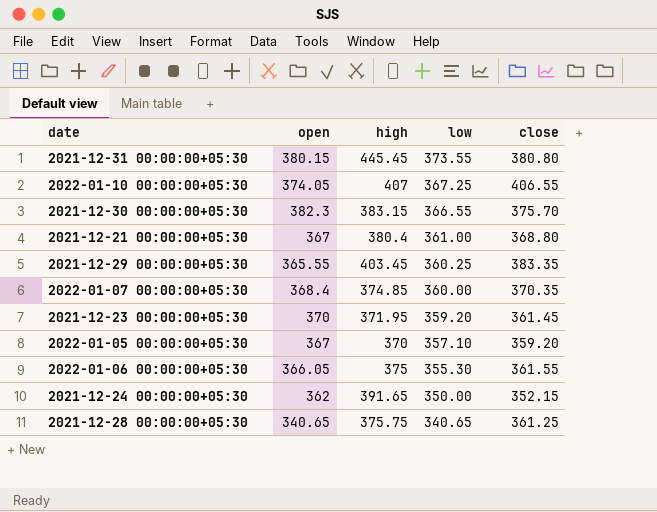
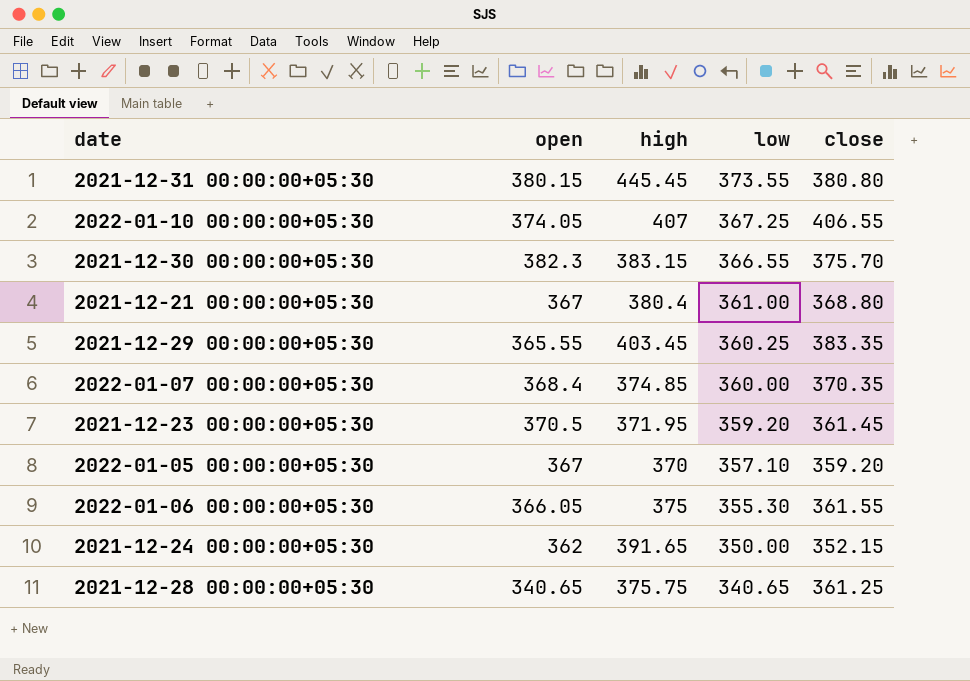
2021-12-23 00:00:00+05:30 | open: 370 -> 370.5

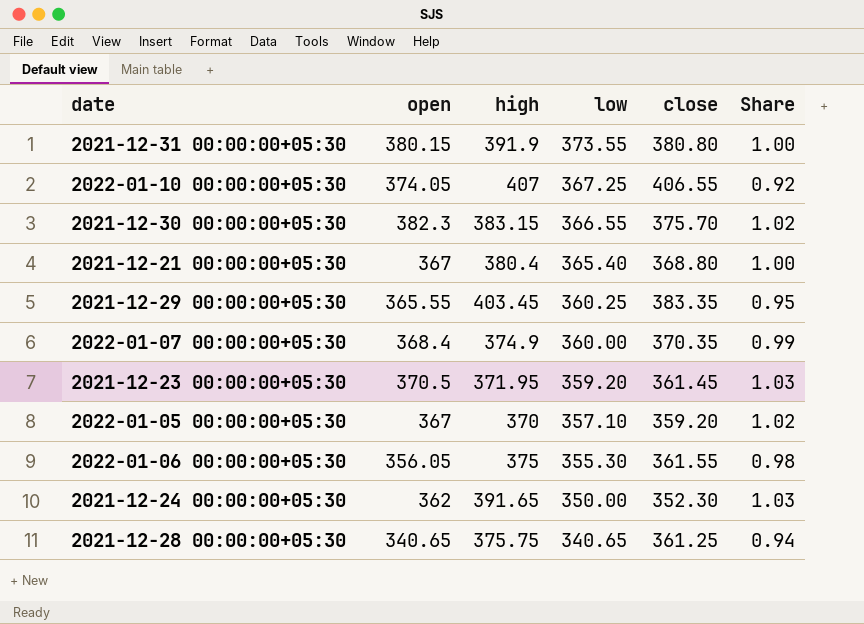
column Share | formula: none -> [open] / [close]
2021-12-31 00:00:00+05:30 | high: 445.45 -> 391.9
2021-12-21 00:00:00+05:30 | low: 361.00 -> 365.40
2022-01-07 00:00:00+05:30 | high: 374.85 -> 374.9
2022-01-06 00:00:00+05:30 | open: 366.05 -> 356.05
2021-12-24 00:00:00+05:30 | close: 352.15 -> 352.30

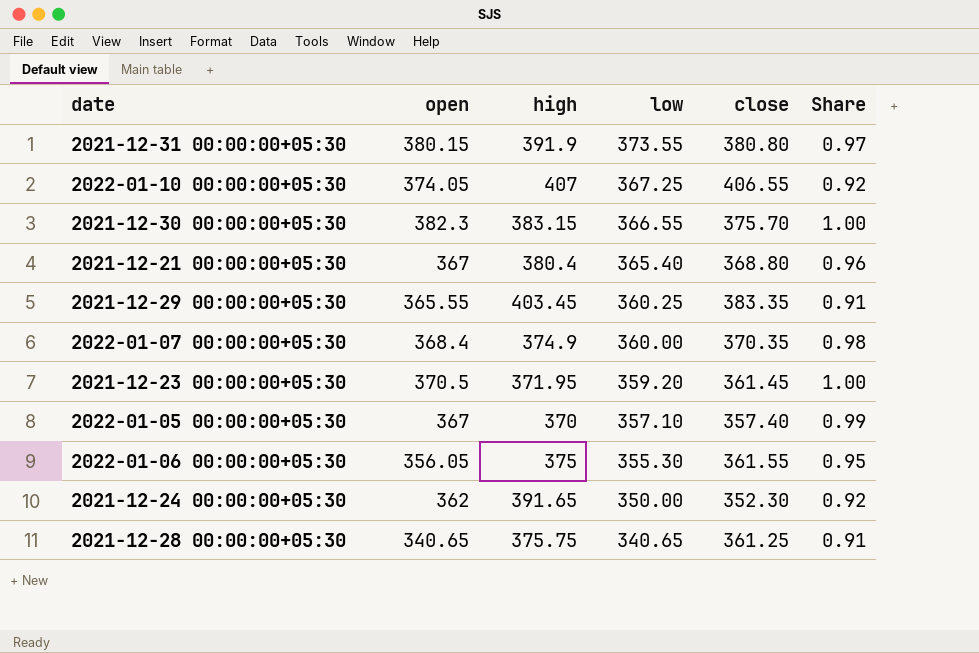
column Share | formula: [open] / [close] -> [open] / [high]
2022-01-05 00:00:00+05:30 | close: 359.20 -> 357.40

